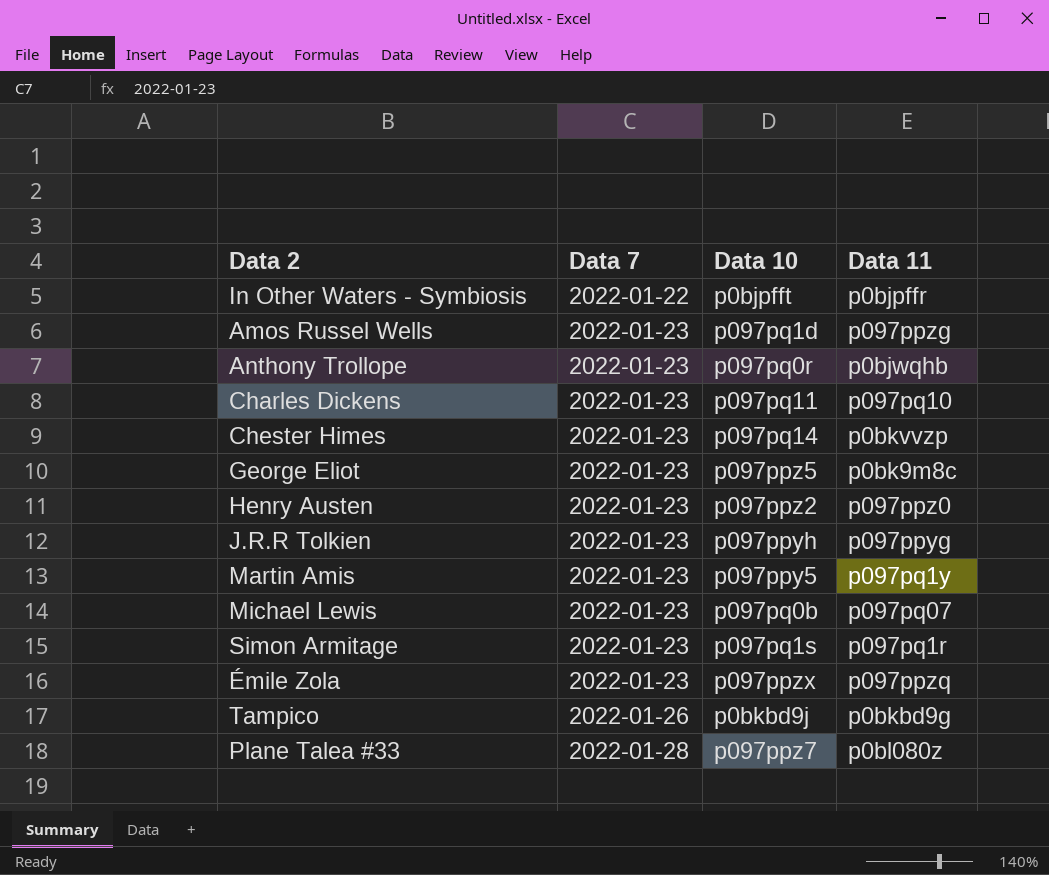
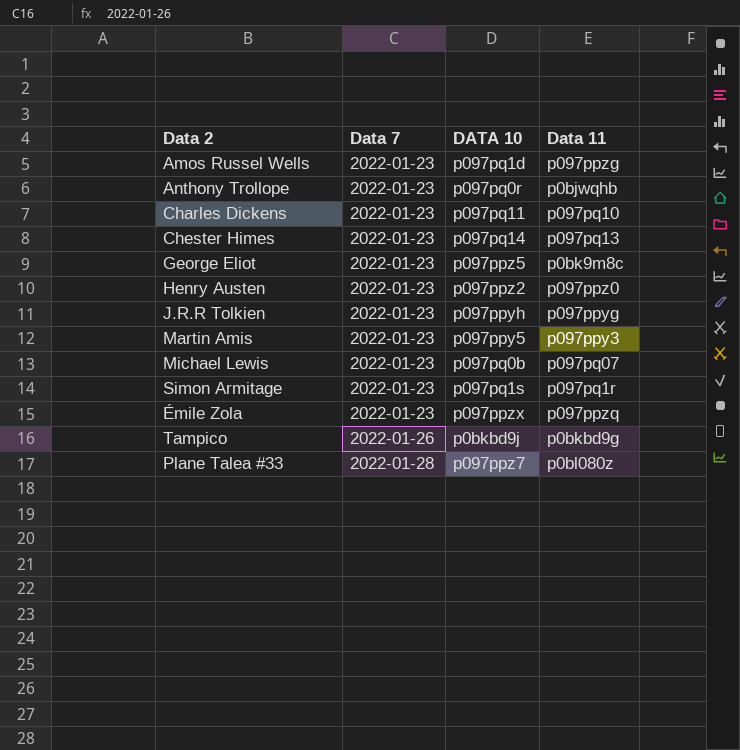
column name: Data 10 -> DATA 10
row In Other Waters - Symbiosis: 2022-01-22 | p0bjpfft | p0bjpffr -> none
Chester Himes | Data 11: p0bkvvzp -> p097pq13
Martin Amis | Data 11: p097pq1y -> p097ppy3

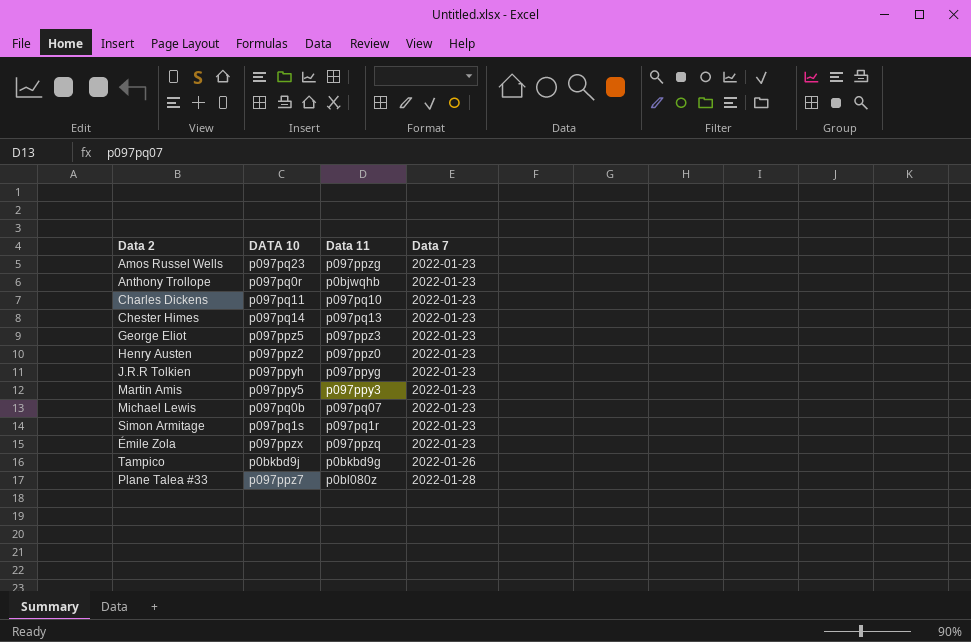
column Data 7 | position: 2 -> 4
Amos Russel Wells | DATA 10: p097pq1d -> p097pq23
George Eliot | Data 11: p0bk9m8c -> p097ppz3

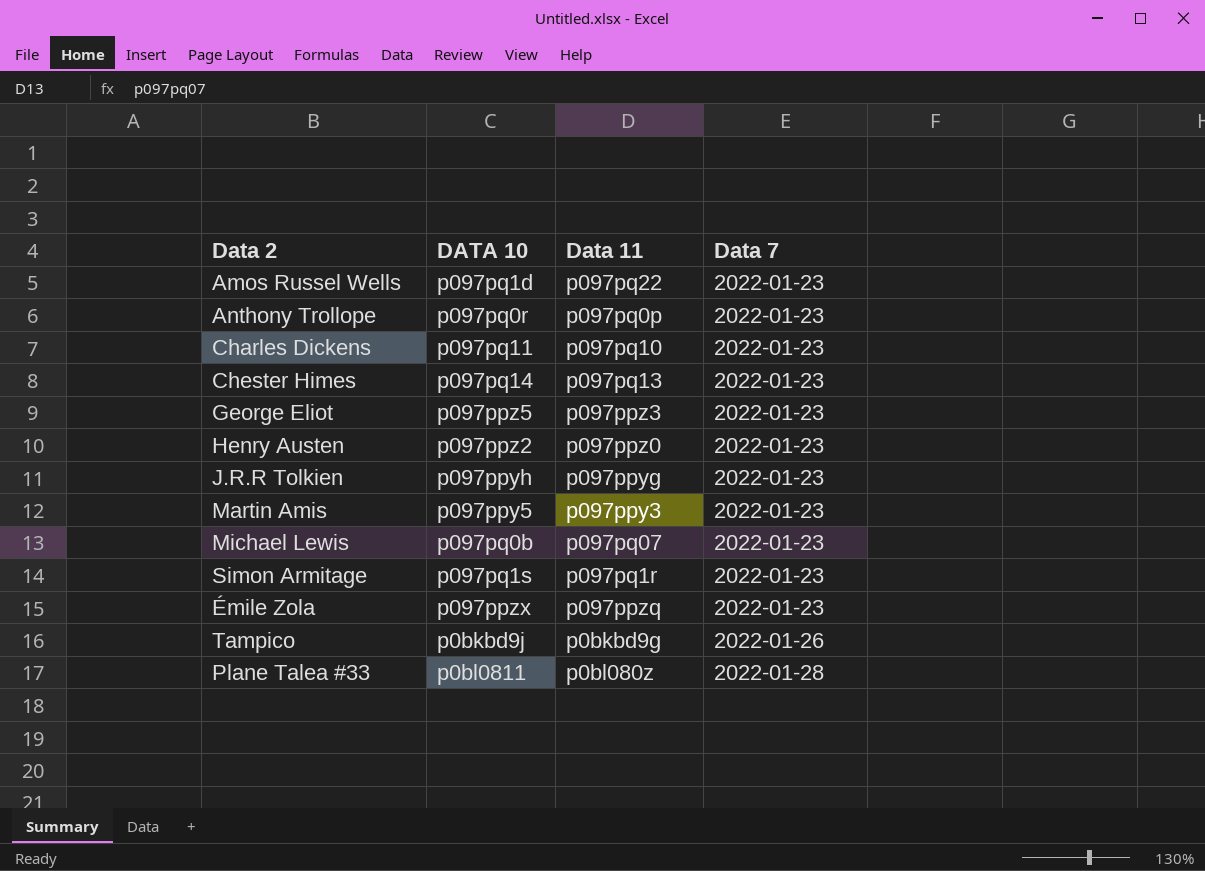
Amos Russel Wells | DATA 10: p097pq23 -> p097pq1d
Amos Russel Wells | Data 11: p097ppzg -> p097pq22
Anthony Trollope | Data 11: p0bjwqhb -> p097pq0p
Plane Talea #33 | DATA 10: p097ppz7 -> p0bl0811

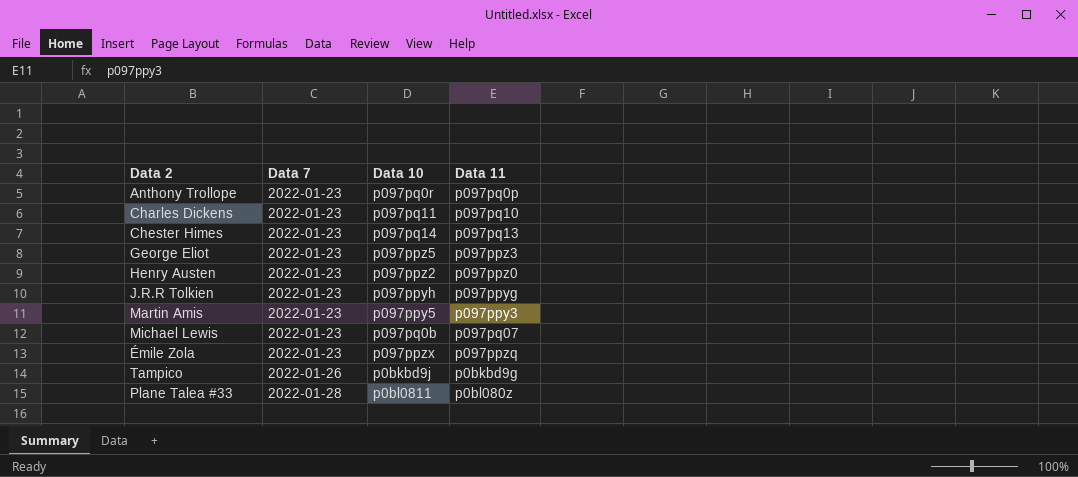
column Data 7 | position: 4 -> 2
column name: DATA 10 -> Data 10
row Amos Russel Wells: p097pq1d | p097pq22 | 2022-01-23 -> none
row Simon Armitage: p097pq1s | p097pq1r | 2022-01-23 -> none

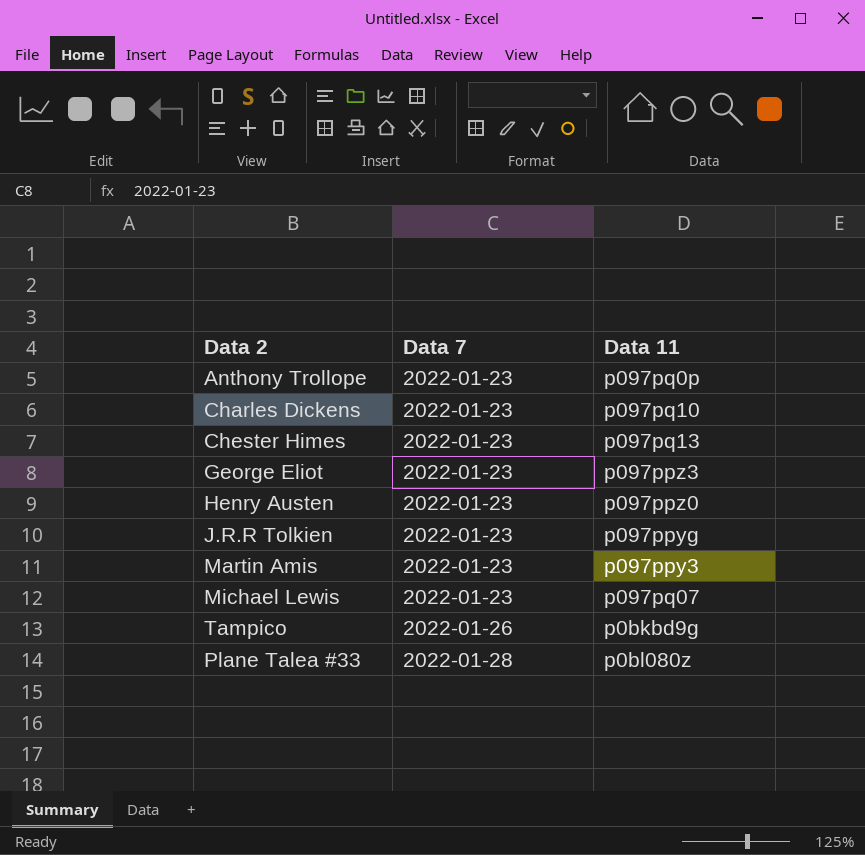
column Data 10 | position: 3 -> none
row Émile Zola: 2022-01-23 | p097ppzx | p097ppzq -> none

